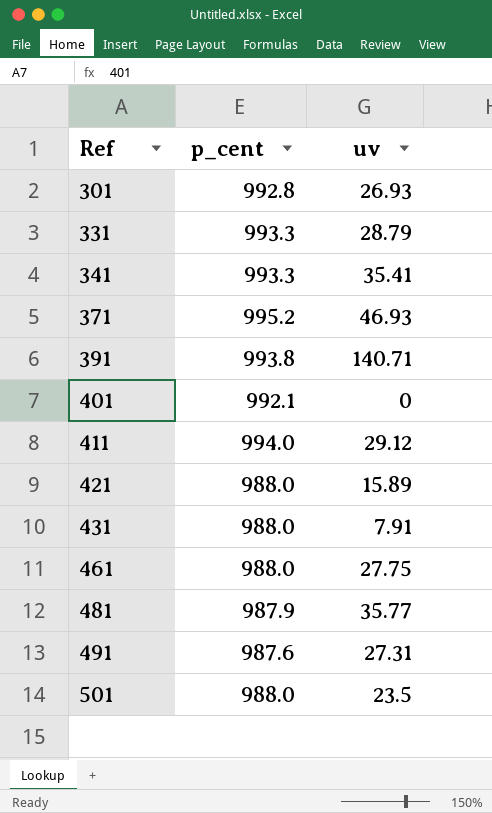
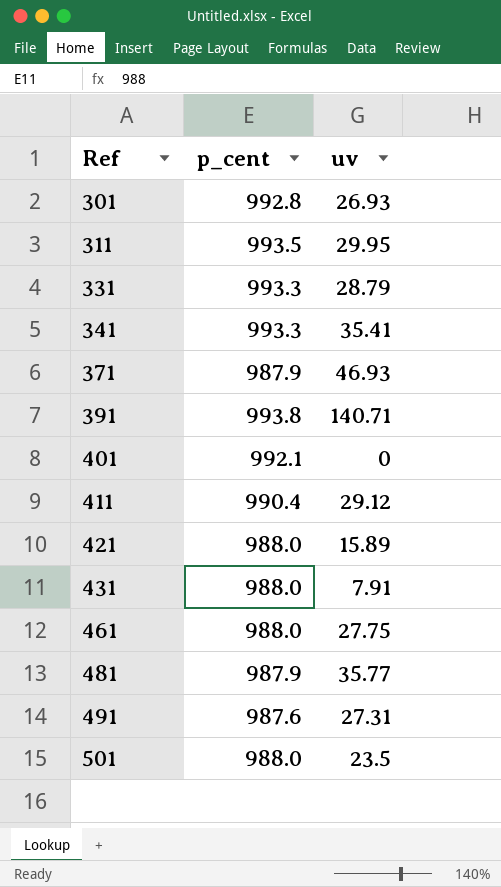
row 311: none -> 993.5 | 29.95
371 | p_cent: 995.2 -> 987.9
411 | p_cent: 994.0 -> 990.4

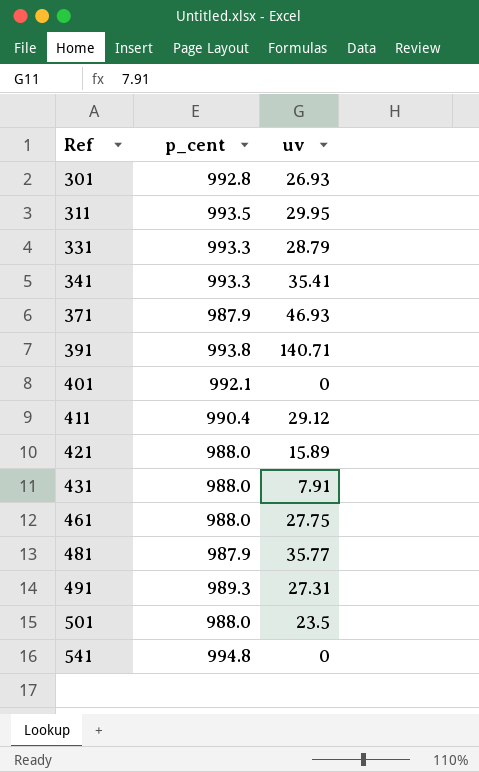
491 | p_cent: 987.6 -> 989.3
row 541: none -> 994.8 | 0

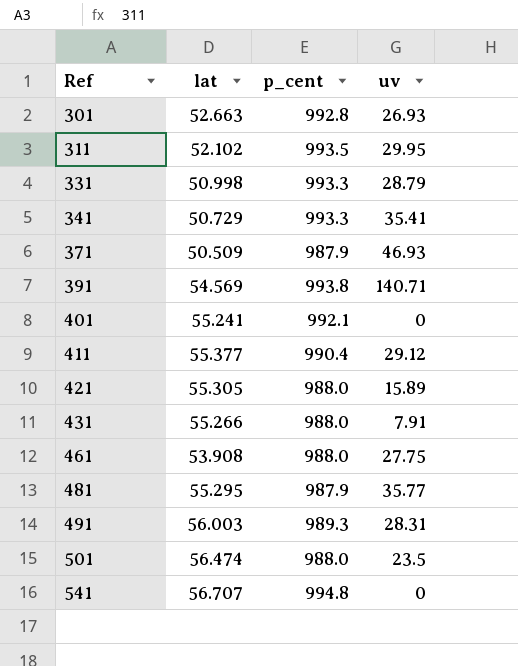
column lat | position: none -> 2
491 | uv: 27.31 -> 28.31

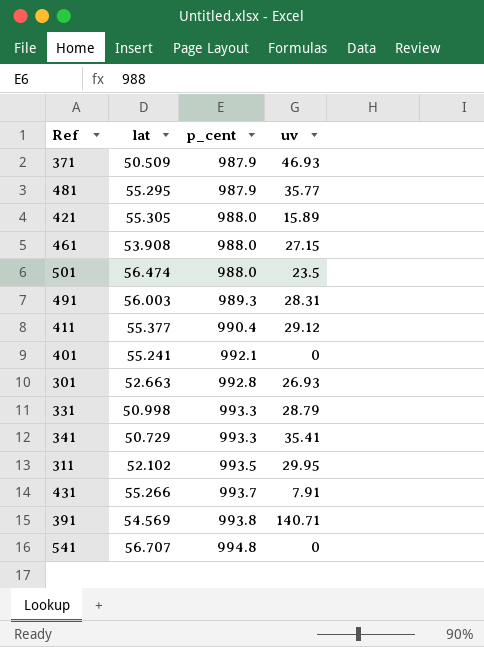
row order: Ref ascending -> p_cent ascending
461 | uv: 27.75 -> 27.15
431 | p_cent: 988.0 -> 993.7

